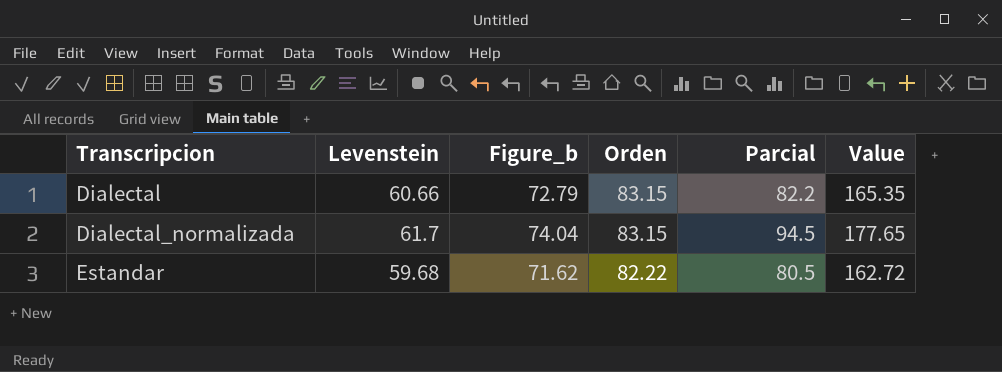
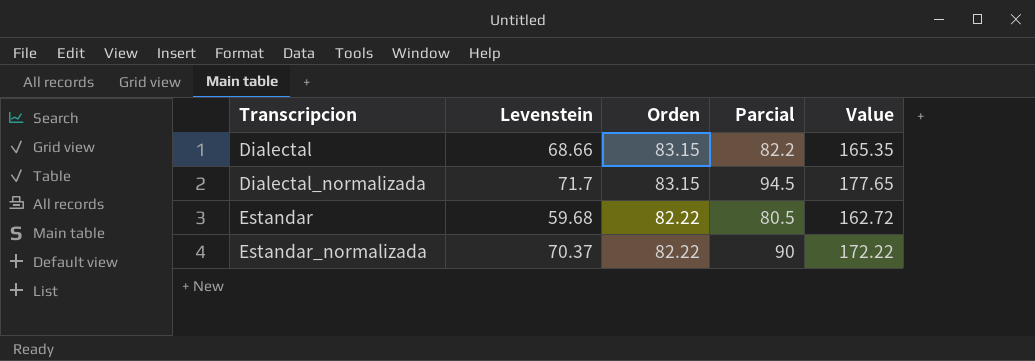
column Figure_b | formula: [Levenstein] * 1.2 -> none
Dialectal | Levenstein: 60.66 -> 68.66
Dialectal_normalizada | Levenstein: 61.7 -> 71.7
row Estandar_normalizada: none -> 70.37 | 82.22 | 90 | 172.22

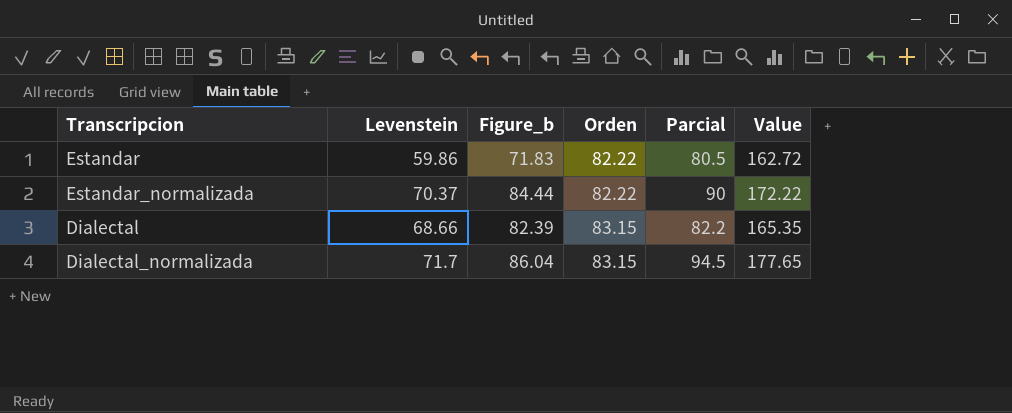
row order: Transcripcion ascending -> Orden ascending
column Figure_b | formula: none -> [Levenstein] * 1.2
Estandar | Levenstein: 59.68 -> 59.86

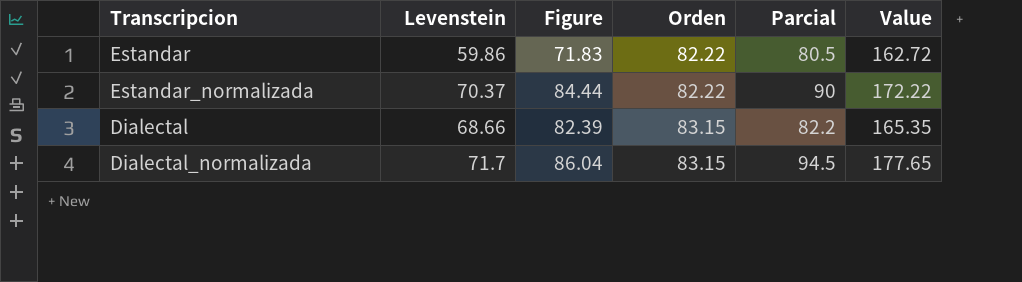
column name: Figure_b -> Figure

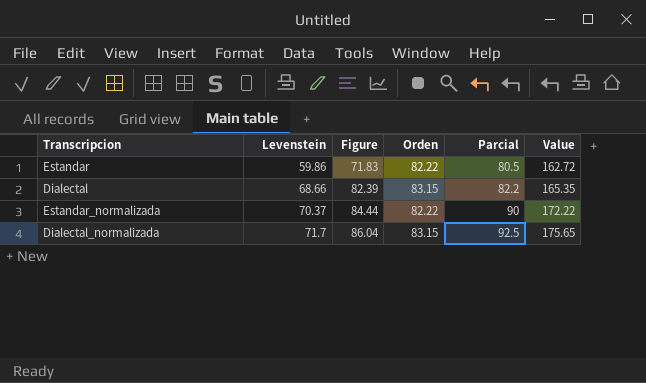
row order: Orden ascending -> Levenstein ascending
Dialectal_normalizada | Parcial: 94.5 -> 92.5
Dialectal_normalizada | Value: 177.65 -> 175.65

